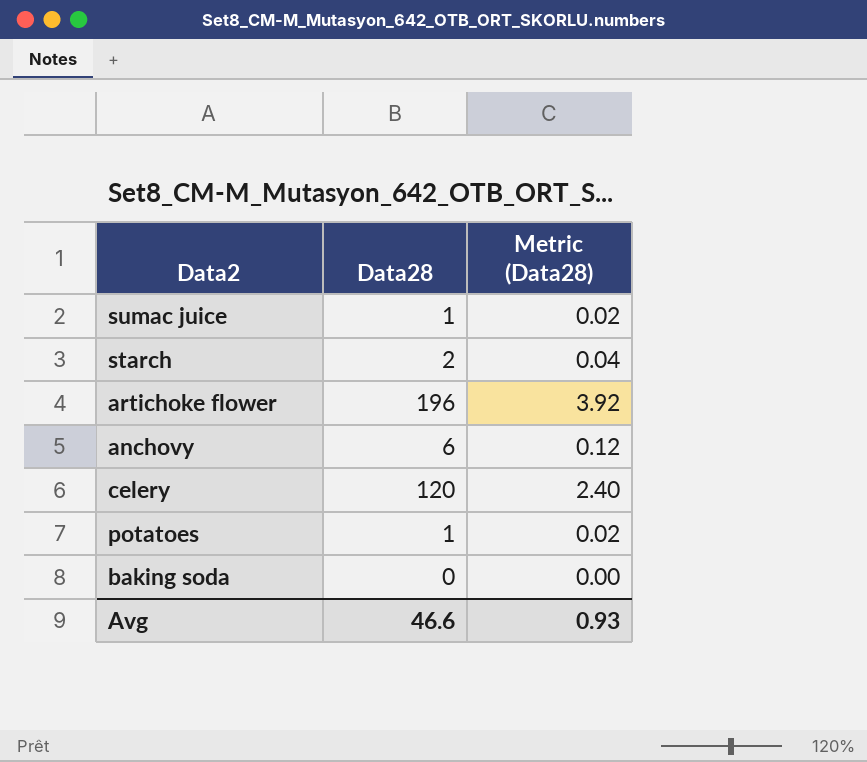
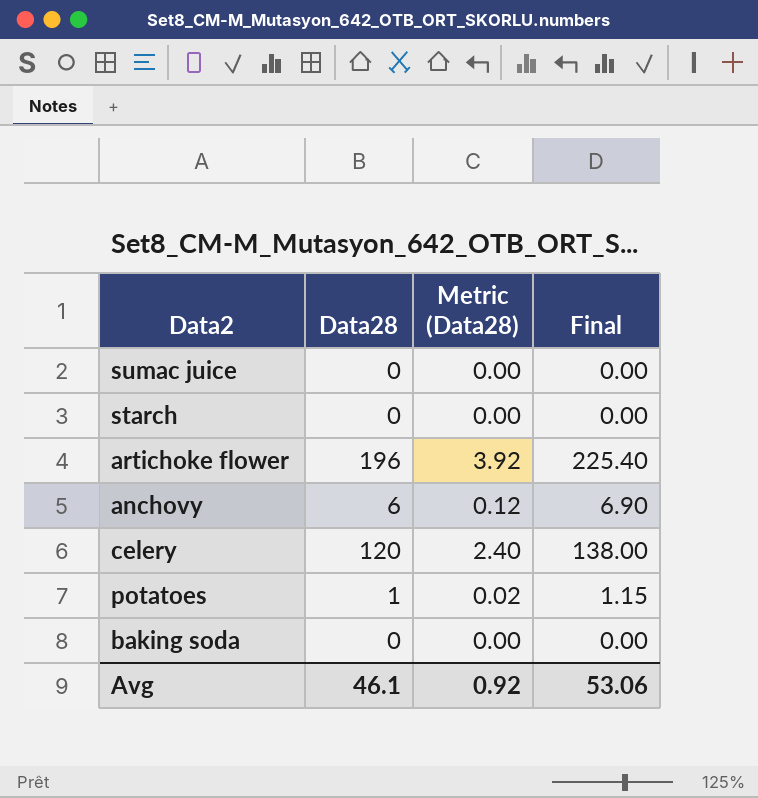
column Final | formula: none -> [Data28] * 1.15
sumac juice | Data28: 1 -> 0
sumac juice | Metric (Data28): 0.02 -> 0.00
starch | Data28: 2 -> 0
starch | Metric (Data28): 0.04 -> 0.00
Avg | Data28: 46.6 -> 46.1
Avg | Metric (Data28): 0.93 -> 0.92

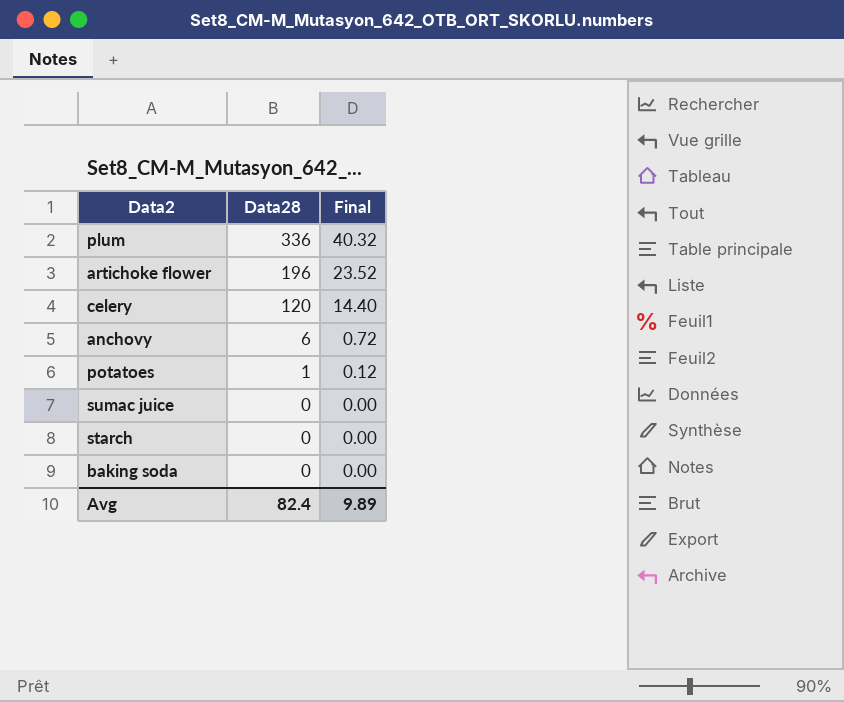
row order: none -> Data28 descending
column Metric (Data28) | formula: [Data28] * 0.02 -> none
column Final | formula: [Data28] * 1.15 -> [Data28] * 0.12
row plum: none -> 336 | 40.32
Avg | Data28: 46.1 -> 82.4
Avg | Final: 53.06 -> 9.89

